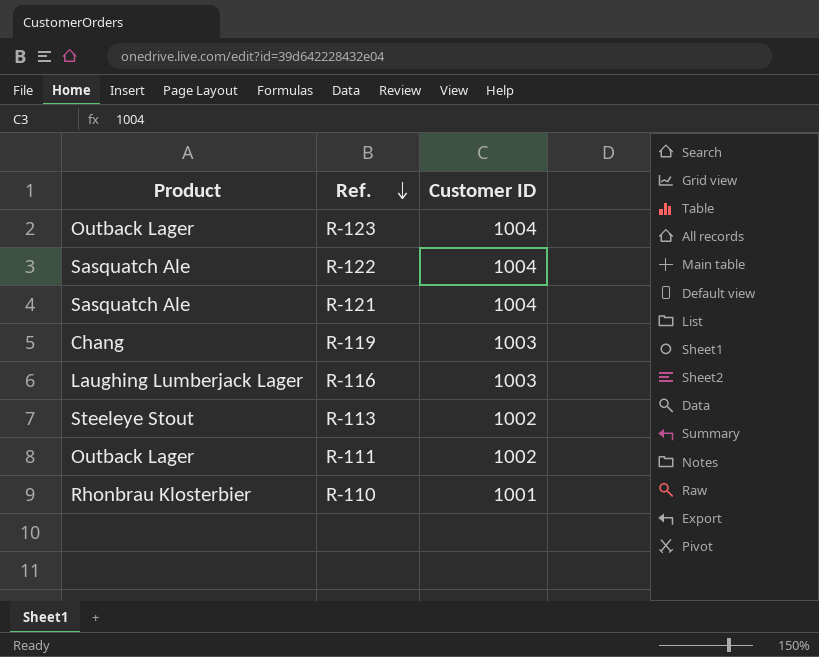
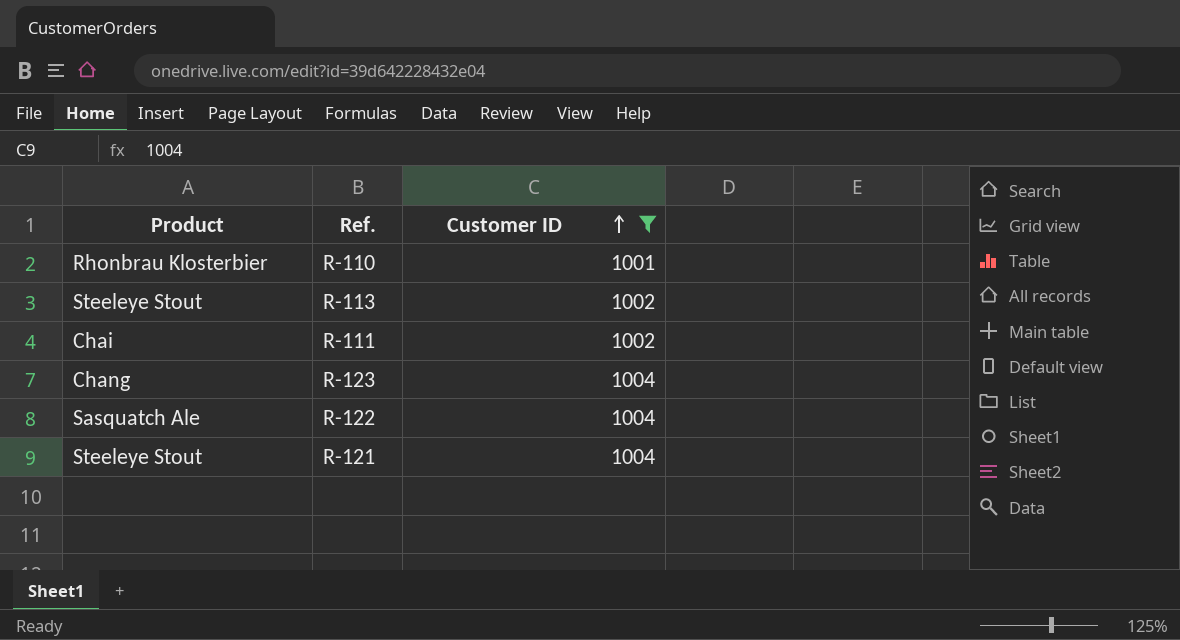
filter: none -> Customer ID != 1003
row order: Ref. descending -> Customer ID ascending
R-111 | Product: Outback Lager -> Chai
R-123 | Product: Outback Lager -> Chang
R-121 | Product: Sasquatch Ale -> Steeleye Stout

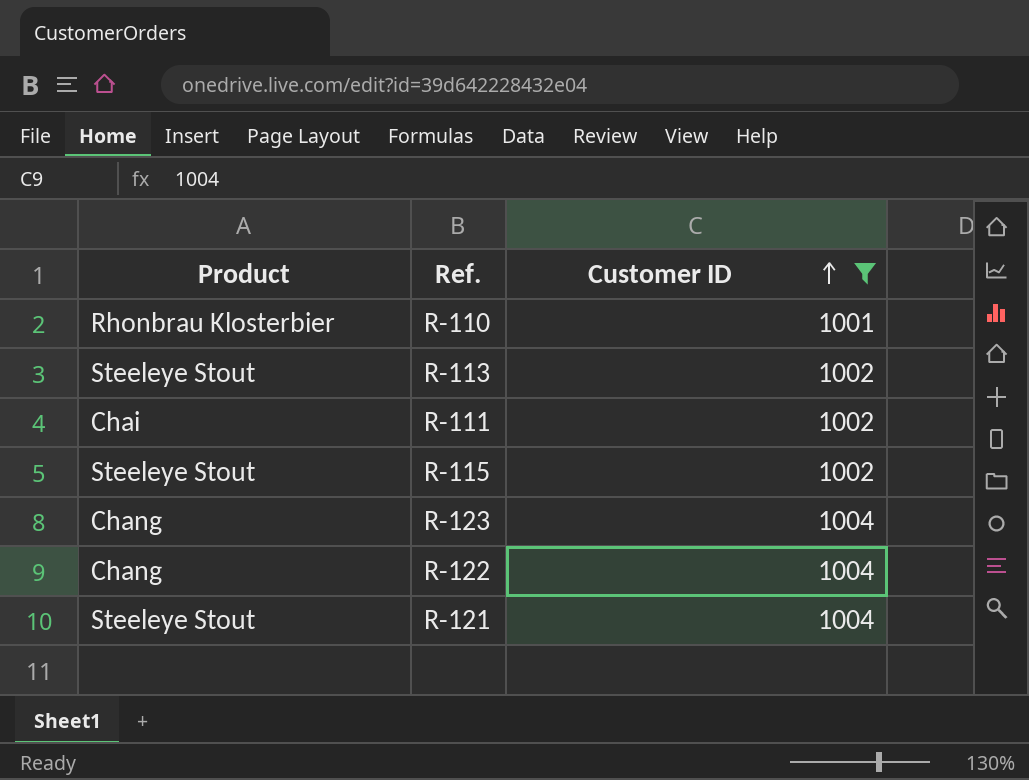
row R-115: none -> Steeleye Stout | 1002
R-122 | Product: Sasquatch Ale -> Chang

